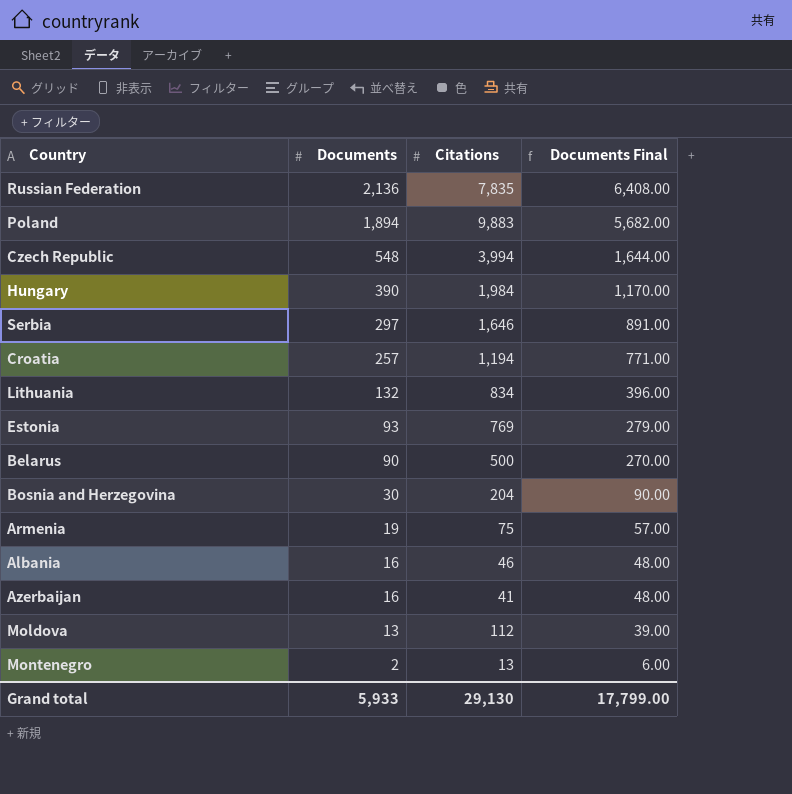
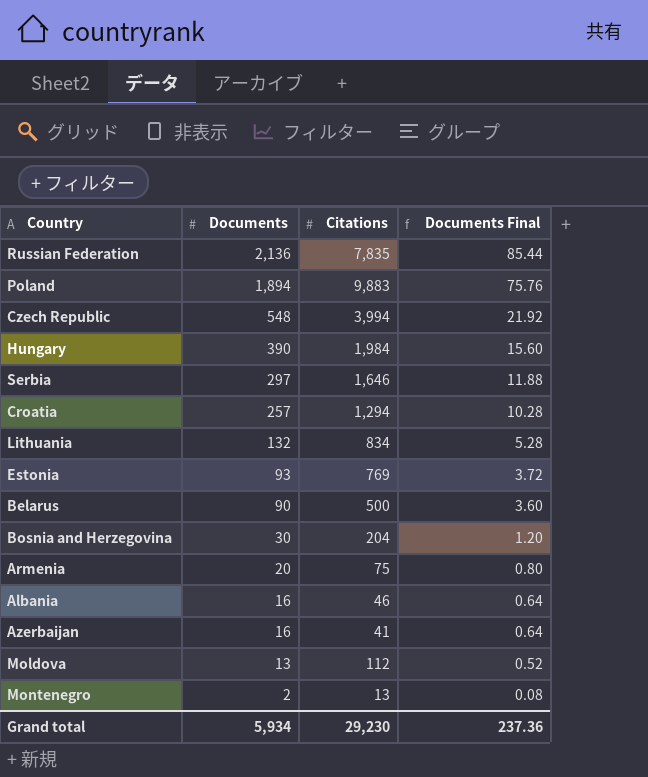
column Documents Final | formula: [Documents] * 3 -> [Documents] * 0.04
Croatia | Citations: 1,194 -> 1,294
Armenia | Documents: 19 -> 20
Grand total | Documents: 5,933 -> 5,934
Grand total | Citations: 29,130 -> 29,230
Grand total | Documents Final: 17,799.00 -> 237.36

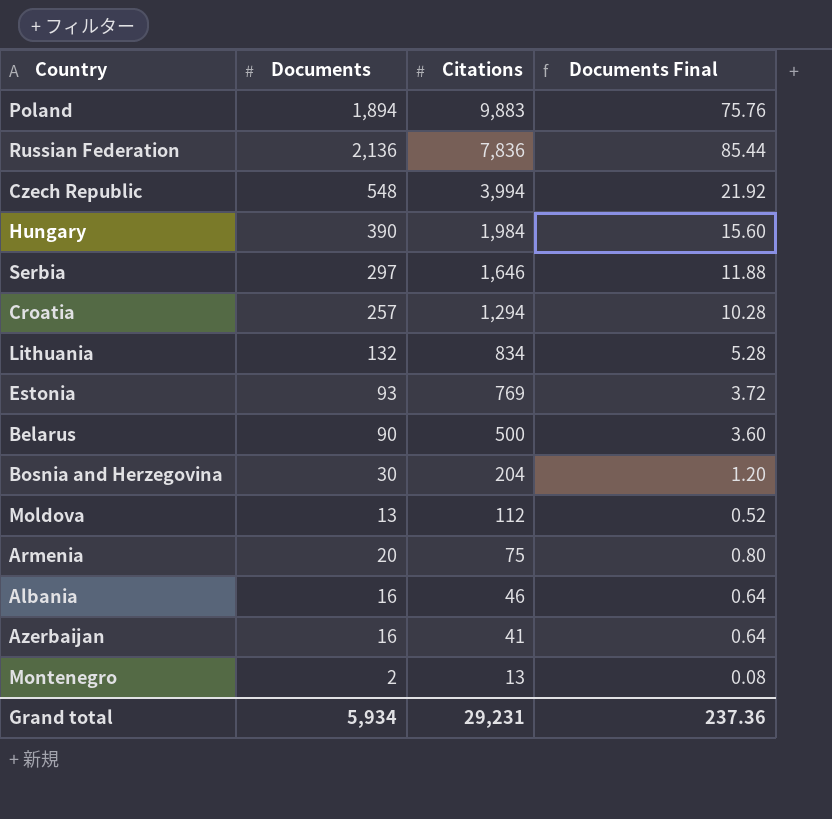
row order: Documents descending -> Citations descending
Russian Federation | Citations: 7,835 -> 7,836
Grand total | Citations: 29,230 -> 29,231

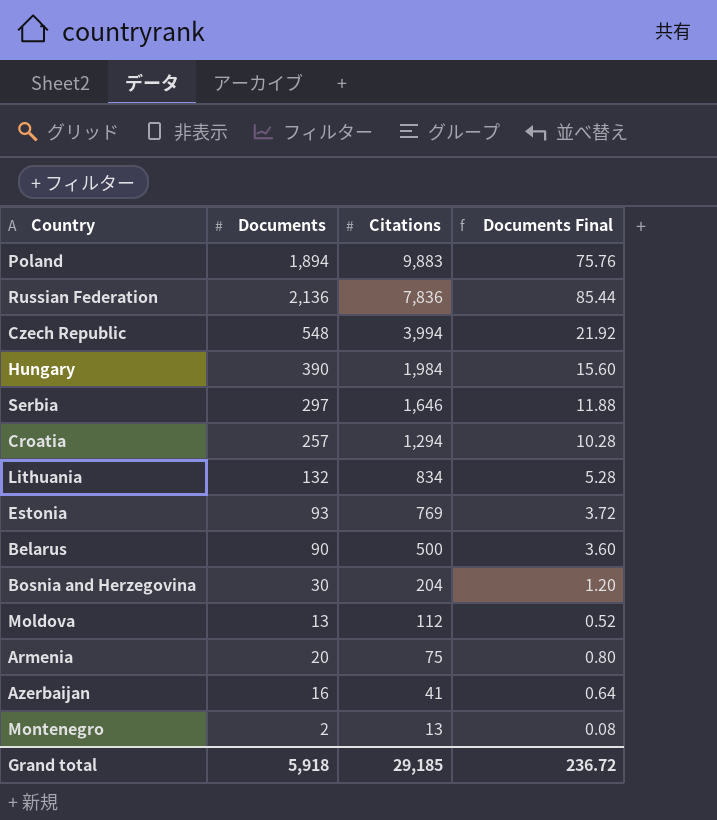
row Albania: 16 | 46 | 0.64 -> none
Grand total | Documents: 5,934 -> 5,918
Grand total | Citations: 29,231 -> 29,185
Grand total | Documents Final: 237.36 -> 236.72

